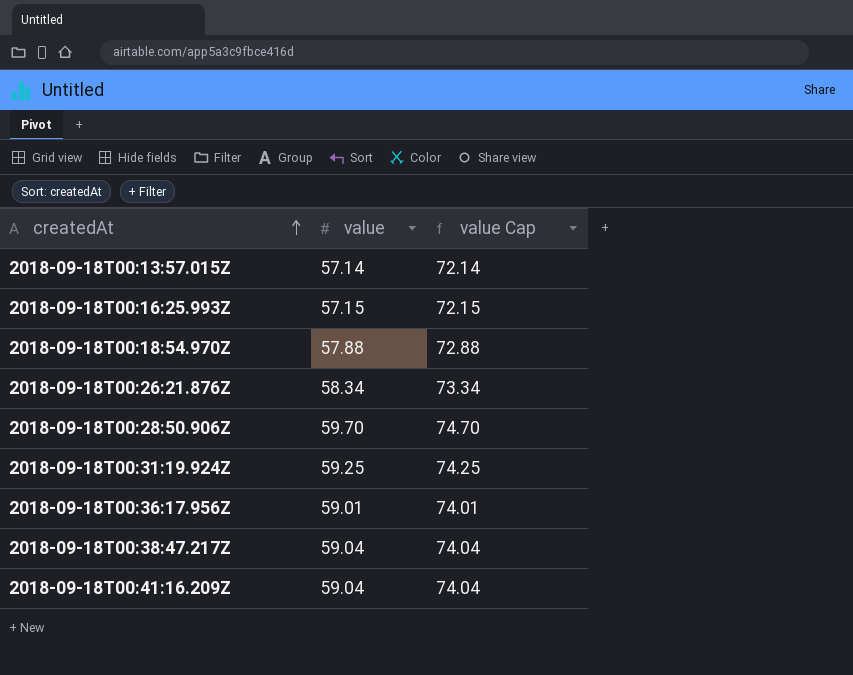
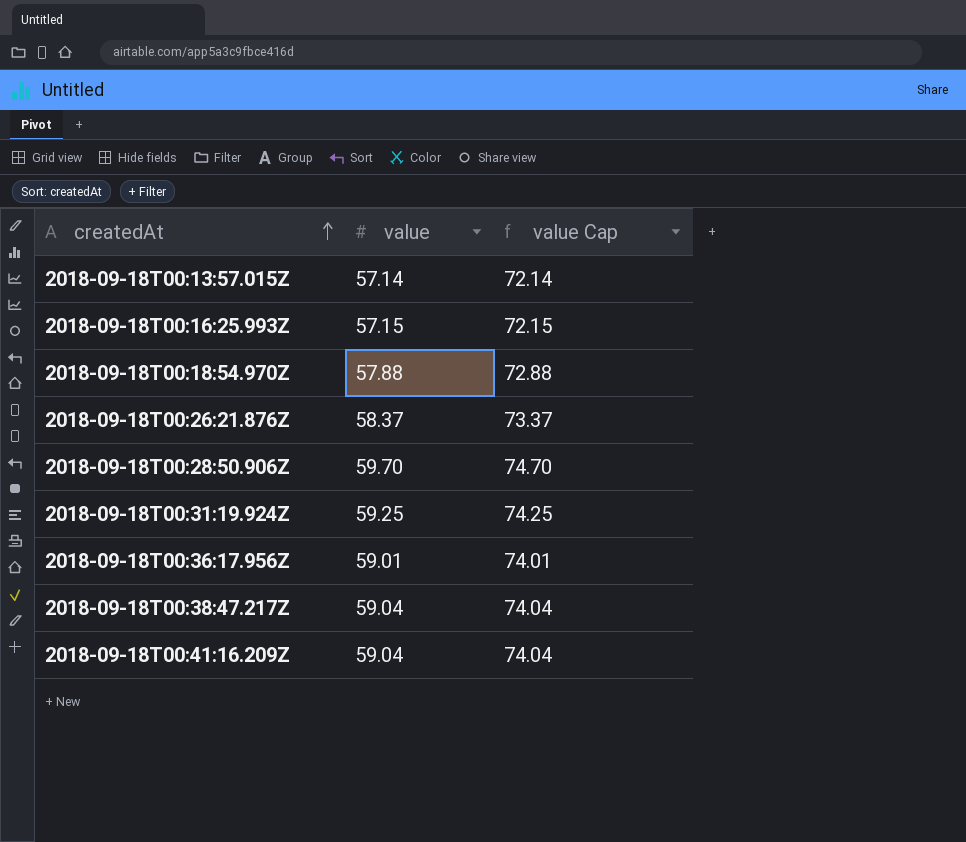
2018-09-18T00:26:21.876Z | value: 58.34 -> 58.37
2018-09-18T00:26:21.876Z | value Cap: 73.34 -> 73.37

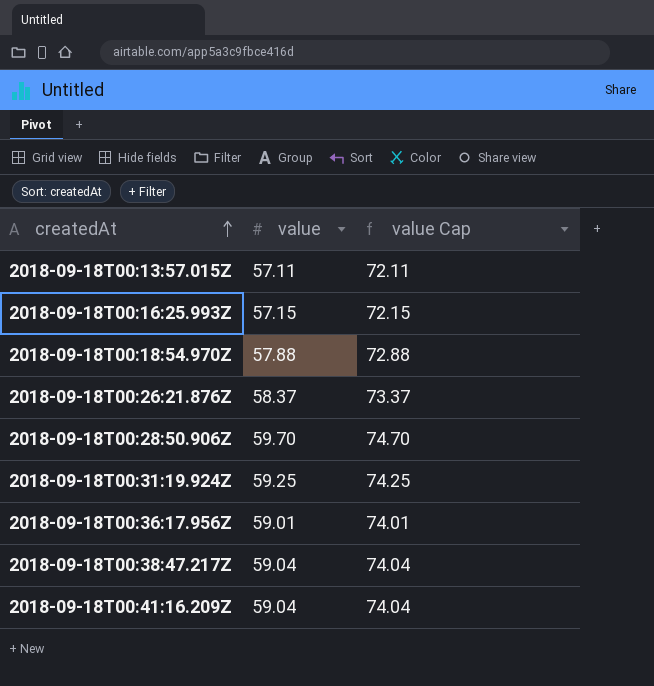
2018-09-18T00:13:57.015Z | value: 57.14 -> 57.11
2018-09-18T00:13:57.015Z | value Cap: 72.14 -> 72.11

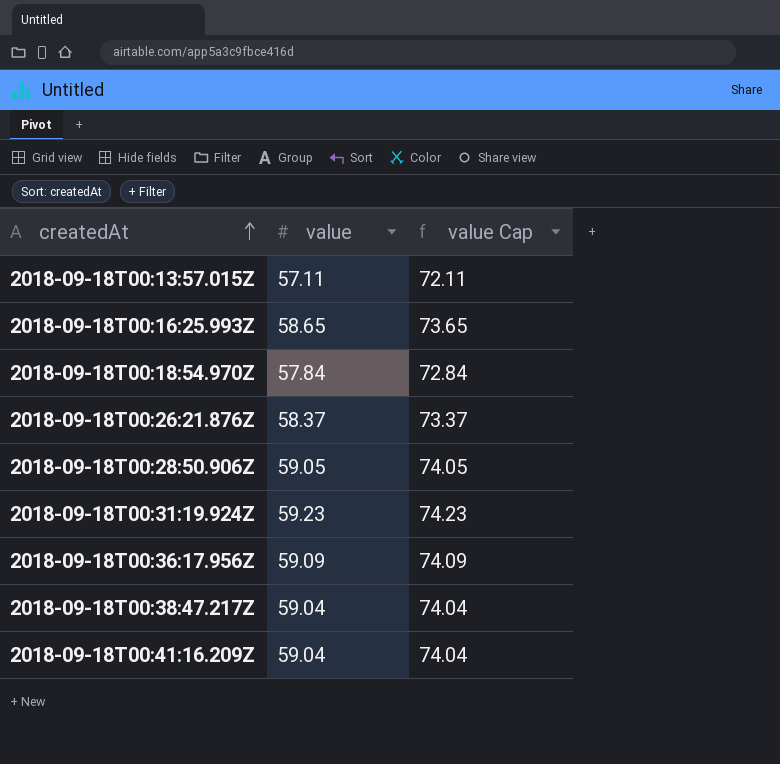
2018-09-18T00:16:25.993Z | value: 57.15 -> 58.65
2018-09-18T00:16:25.993Z | value Cap: 72.15 -> 73.65
2018-09-18T00:18:54.970Z | value: 57.88 -> 57.84
2018-09-18T00:18:54.970Z | value Cap: 72.88 -> 72.84
2018-09-18T00:28:50.906Z | value: 59.70 -> 59.05
2018-09-18T00:28:50.906Z | value Cap: 74.70 -> 74.05
2018-09-18T00:31:19.924Z | value: 59.25 -> 59.23
2018-09-18T00:31:19.924Z | value Cap: 74.25 -> 74.23
2018-09-18T00:36:17.956Z | value: 59.01 -> 59.09
2018-09-18T00:36:17.956Z | value Cap: 74.01 -> 74.09

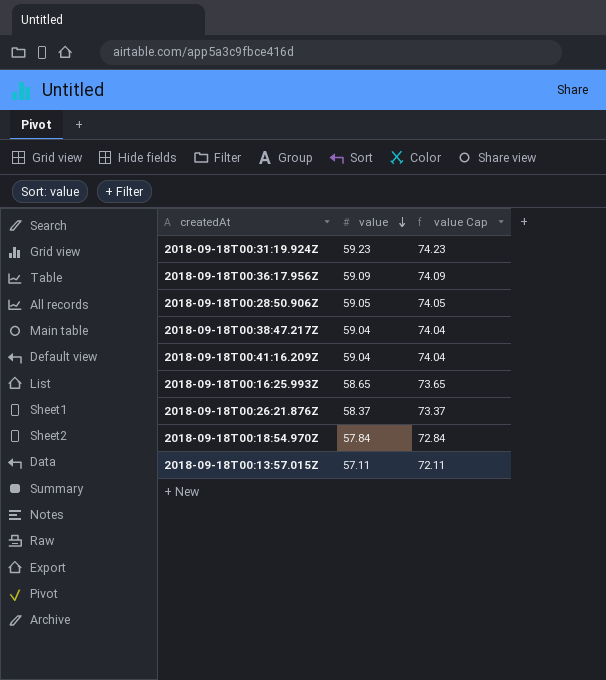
row order: createdAt ascending -> value descending

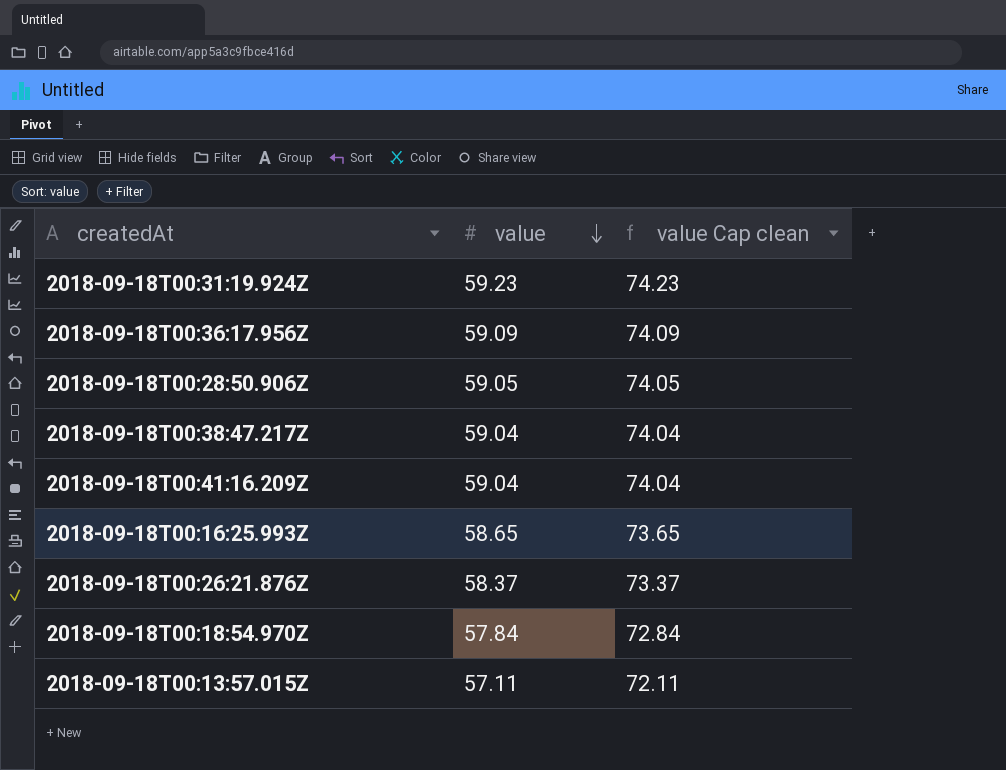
column name: value Cap -> value Cap clean

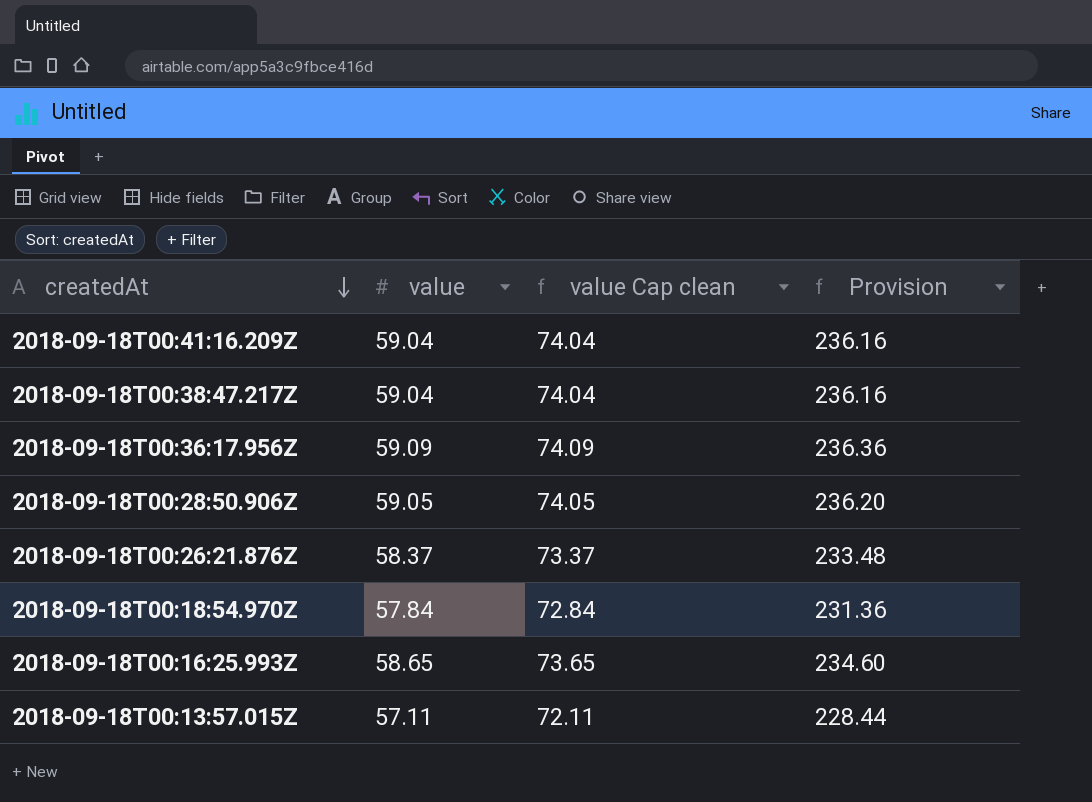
row order: value descending -> createdAt descending
column Provision | formula: none -> [value] * 4
row 2018-09-18T00:31:19.924Z: 59.23 | 74.23 -> none

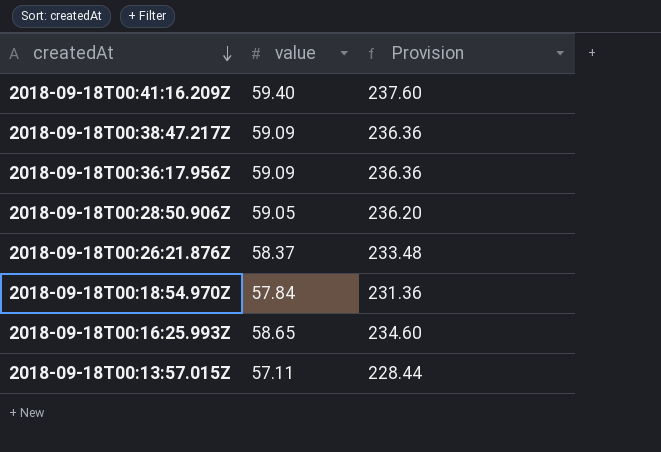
column value Cap clean | formula: [value] + 15 -> none
2018-09-18T00:41:16.209Z | value: 59.04 -> 59.40
2018-09-18T00:41:16.209Z | Provision: 236.16 -> 237.60
2018-09-18T00:38:47.217Z | value: 59.04 -> 59.09
2018-09-18T00:38:47.217Z | Provision: 236.16 -> 236.36

